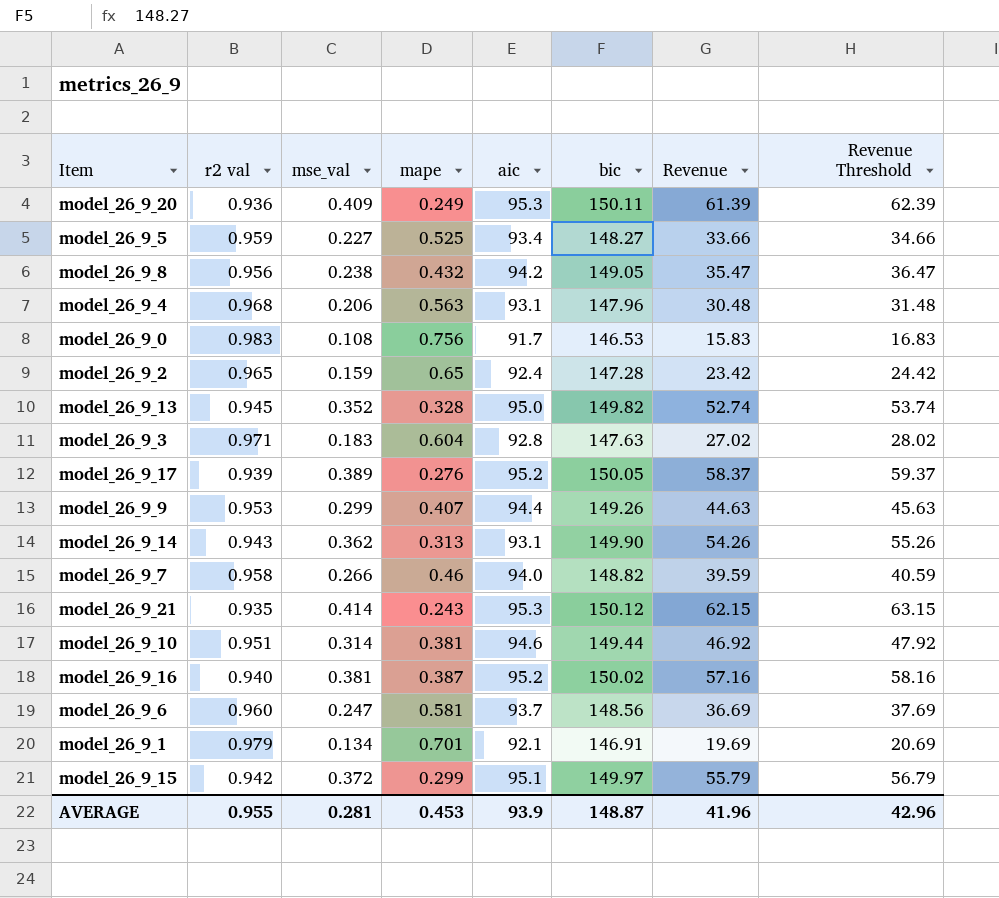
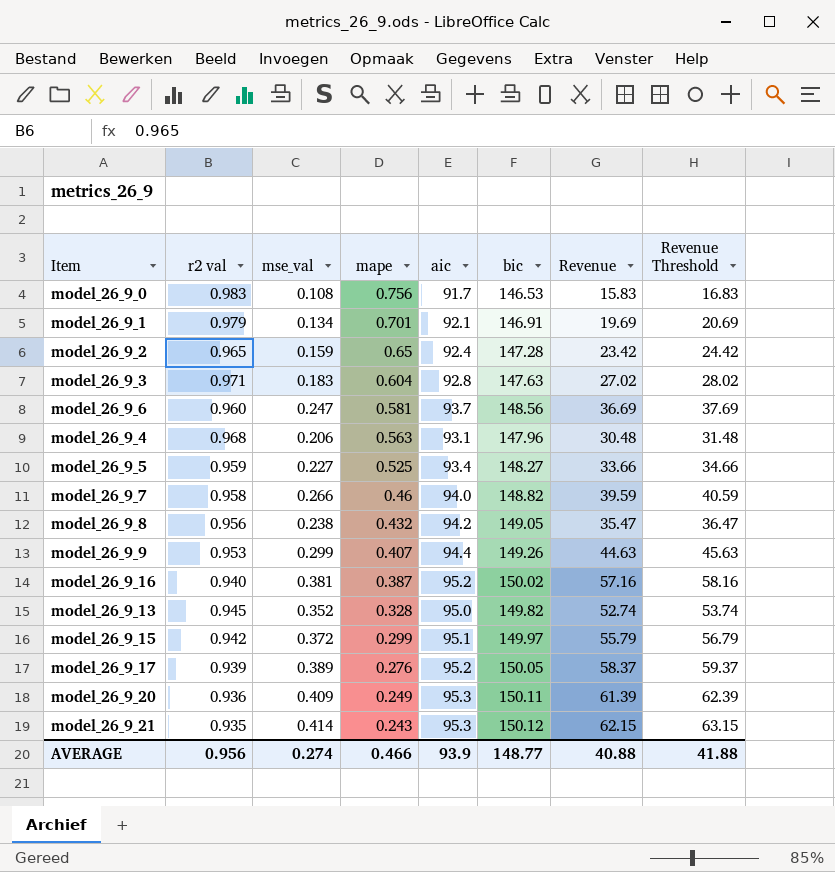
row order: none -> mape descending
row model_26_9_14: 0.943 | 0.362 | 0.313 | 93.1 | 149.90 | 54.26 | 55.26 -> none
row model_26_9_10: 0.951 | 0.314 | 0.381 | 94.6 | 149.44 | 46.92 | 47.92 -> none
AVERAGE | r2 val: 0.955 -> 0.956
AVERAGE | mse_val: 0.281 -> 0.274
AVERAGE | mape: 0.453 -> 0.466
AVERAGE | bic: 148.87 -> 148.77
AVERAGE | Revenue: 41.96 -> 40.88
AVERAGE | Revenue Threshold: 42.96 -> 41.88

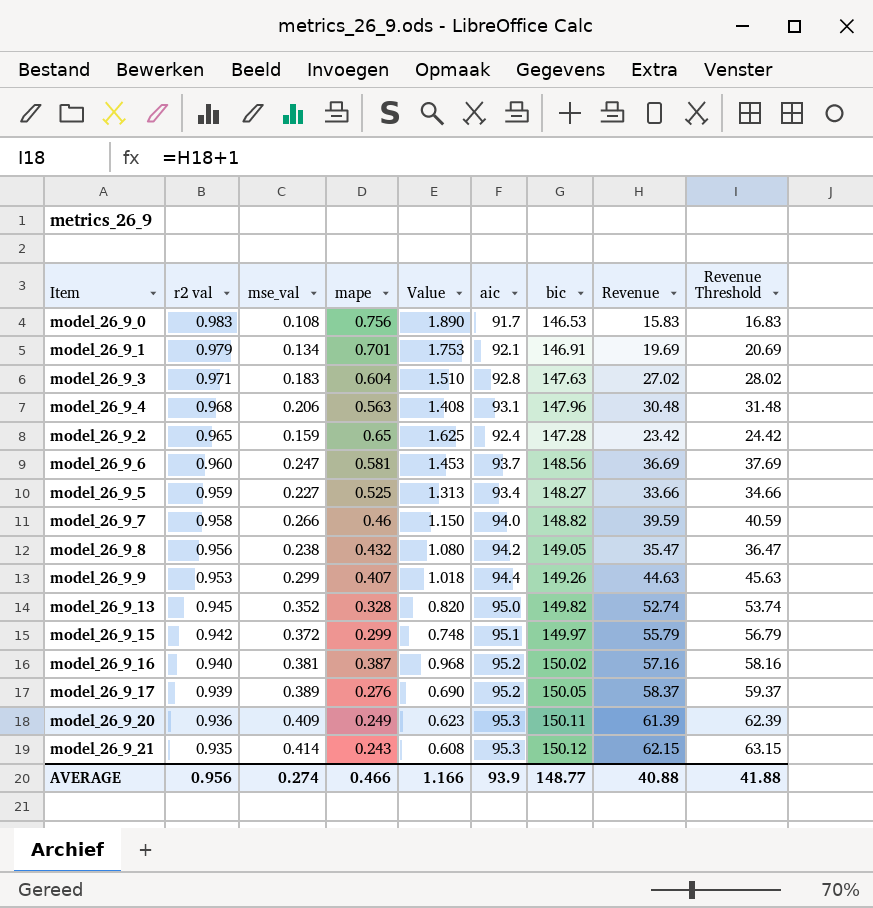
row order: mape descending -> r2 val descending
column Value | formula: none -> [mape] * 2.5

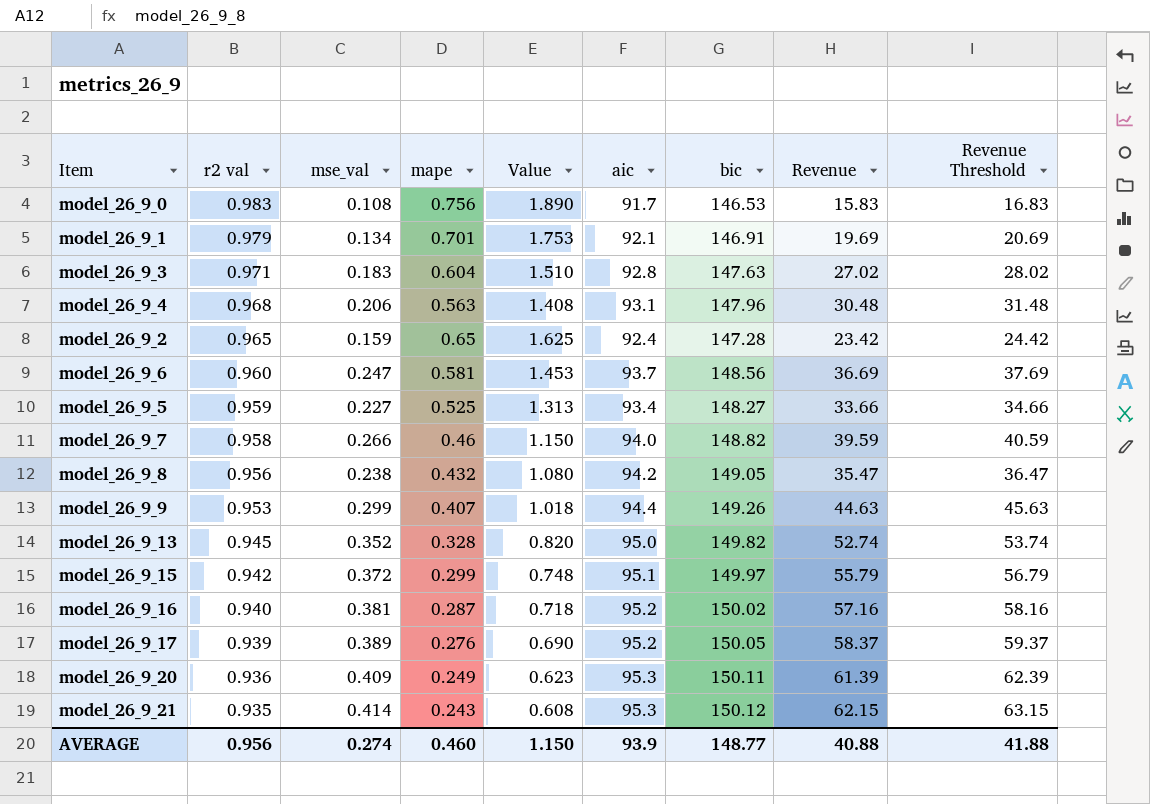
model_26_9_16 | mape: 0.387 -> 0.287
model_26_9_16 | Value: 0.968 -> 0.718
AVERAGE | mape: 0.466 -> 0.460
AVERAGE | Value: 1.166 -> 1.150

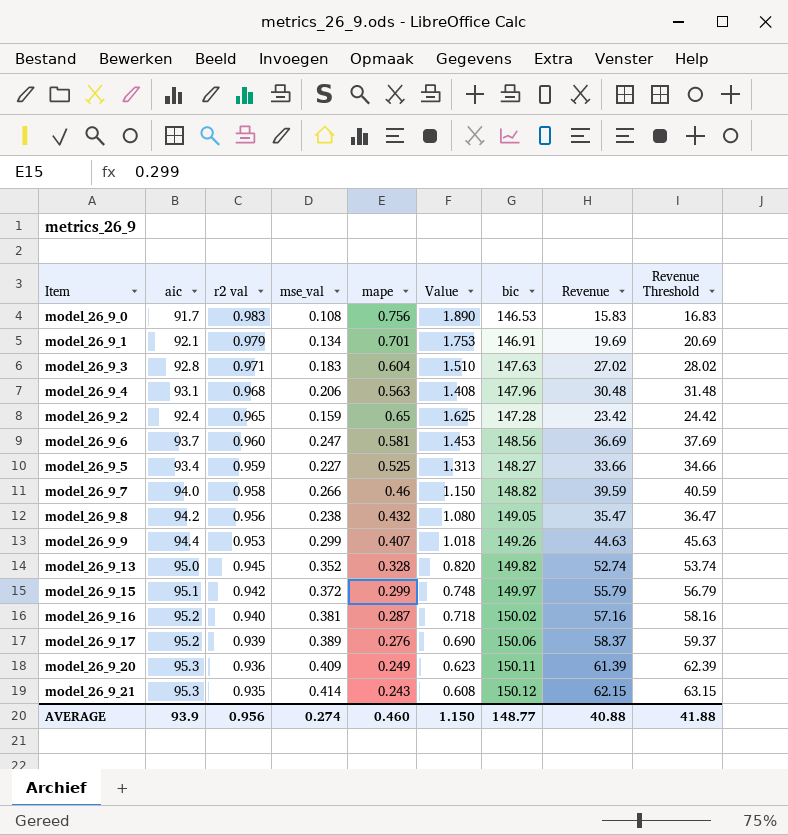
column aic | position: 6 -> 2
model_26_9_17 | bic: 150.05 -> 150.06

